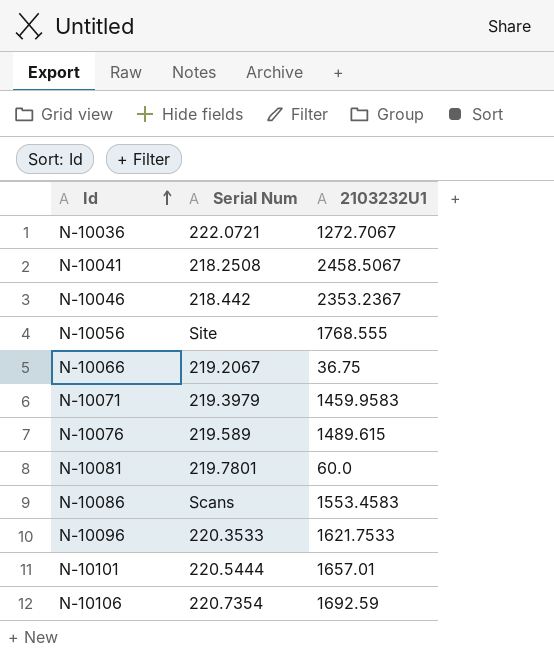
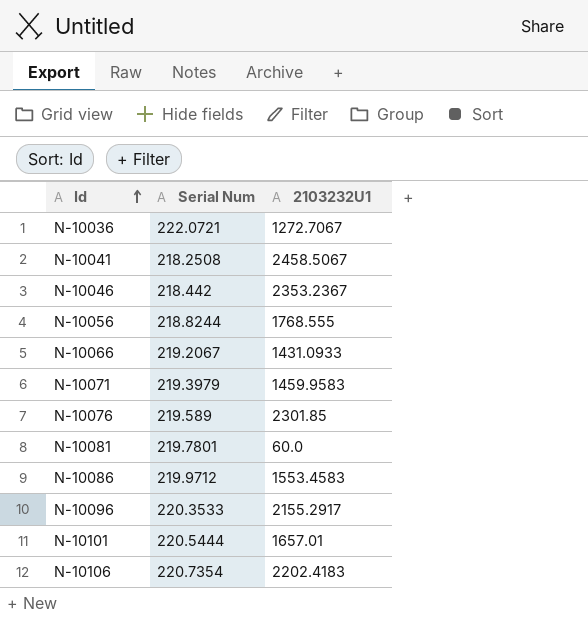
N-10056 | Serial Num: Site -> 218.8244
N-10066 | 2103232U1: 36.75 -> 1431.0933
N-10076 | 2103232U1: 1489.615 -> 2301.85
N-10086 | Serial Num: Scans -> 219.9712
N-10096 | 2103232U1: 1621.7533 -> 2155.2917
N-10106 | 2103232U1: 1692.59 -> 2202.4183

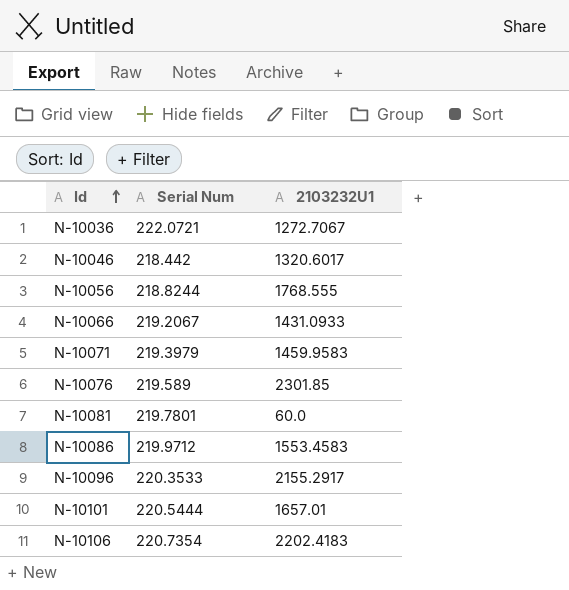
row N-10041: 218.2508 | 2458.5067 -> none
N-10046 | 2103232U1: 2353.2367 -> 1320.6017

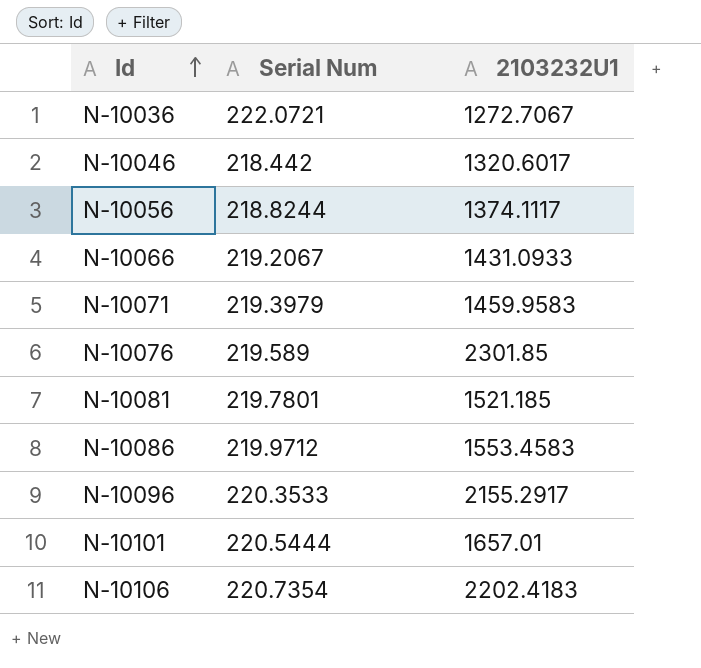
N-10056 | 2103232U1: 1768.555 -> 1374.1117
N-10081 | 2103232U1: 60.0 -> 1521.185

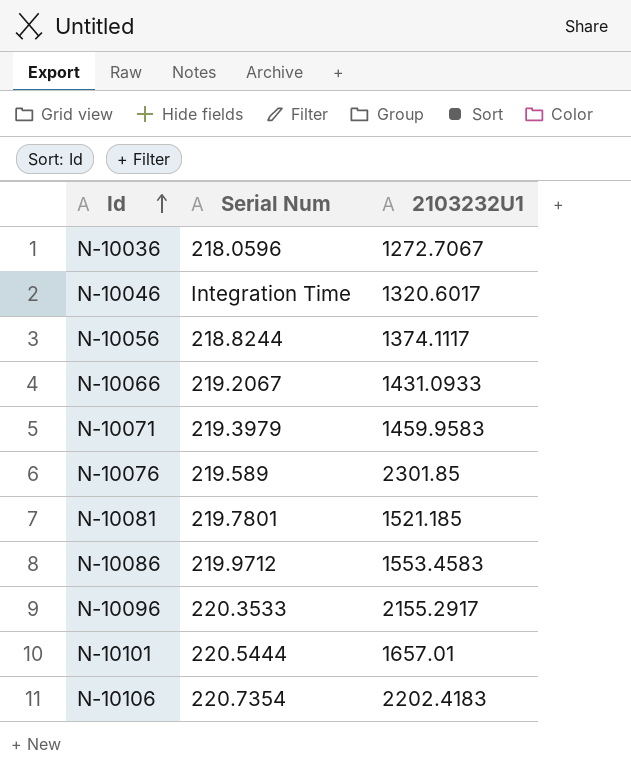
N-10036 | Serial Num: 222.0721 -> 218.0596
N-10046 | Serial Num: 218.442 -> Integration Time

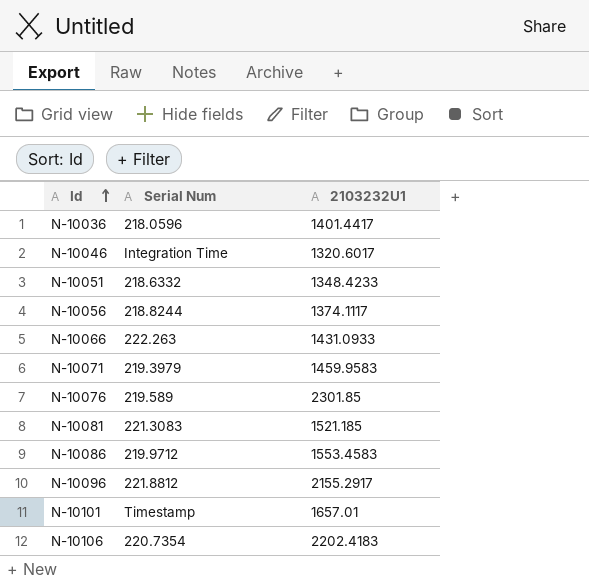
N-10036 | 2103232U1: 1272.7067 -> 1401.4417
row N-10051: none -> 218.6332 | 1348.4233
N-10066 | Serial Num: 219.2067 -> 222.263
N-10081 | Serial Num: 219.7801 -> 221.3083
N-10096 | Serial Num: 220.3533 -> 221.8812
N-10101 | Serial Num: 220.5444 -> Timestamp

